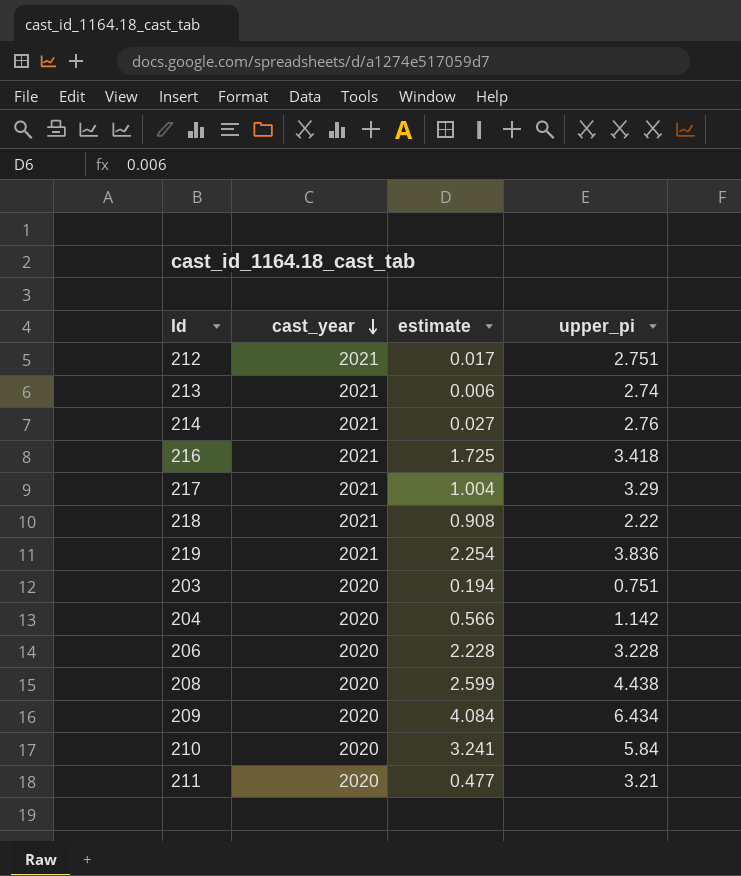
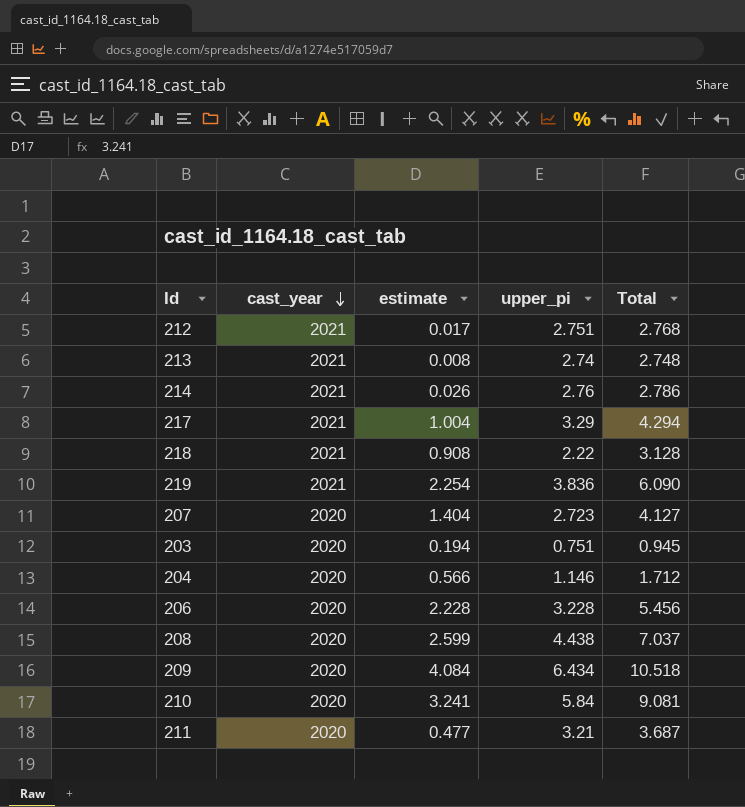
column Total | formula: none -> [estimate] + [upper_pi]
row 216: 2021 | 1.725 | 3.418 -> none
213 | estimate: 0.006 -> 0.008
214 | estimate: 0.027 -> 0.026
row 207: none -> 2020 | 1.404 | 2.723 | 4.127
204 | upper_pi: 1.142 -> 1.146

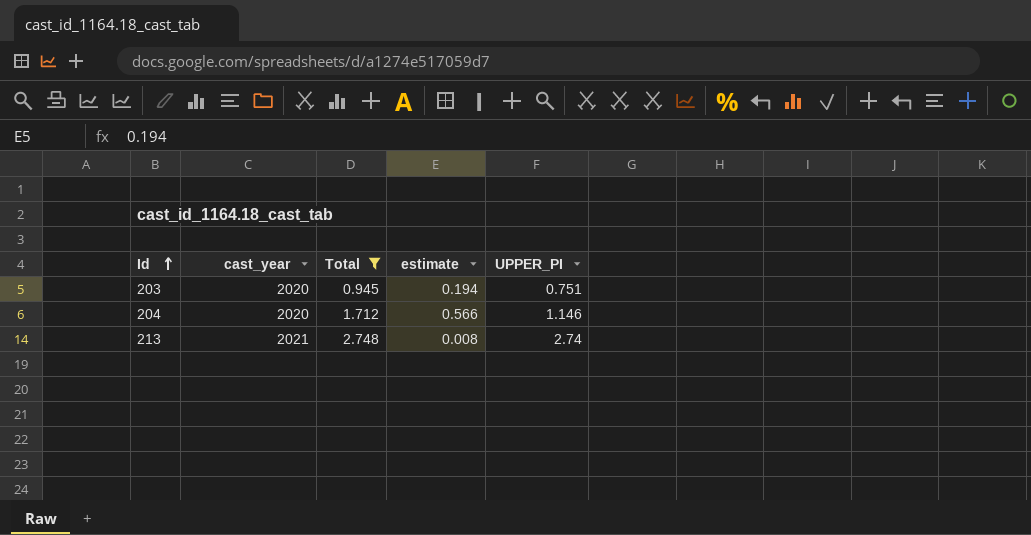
filter: none -> Total <= 2.748
row order: cast_year descending -> Id ascending
column Total | position: 5 -> 3
column name: upper_pi -> UPPER_PI

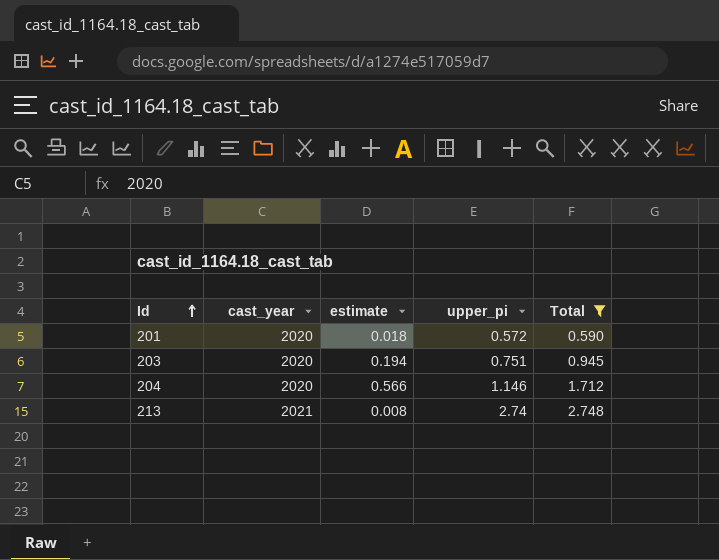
column name: UPPER_PI -> upper_pi
column Total | position: 3 -> 5
row 201: none -> 2020 | 0.018 | 0.572 | 0.590

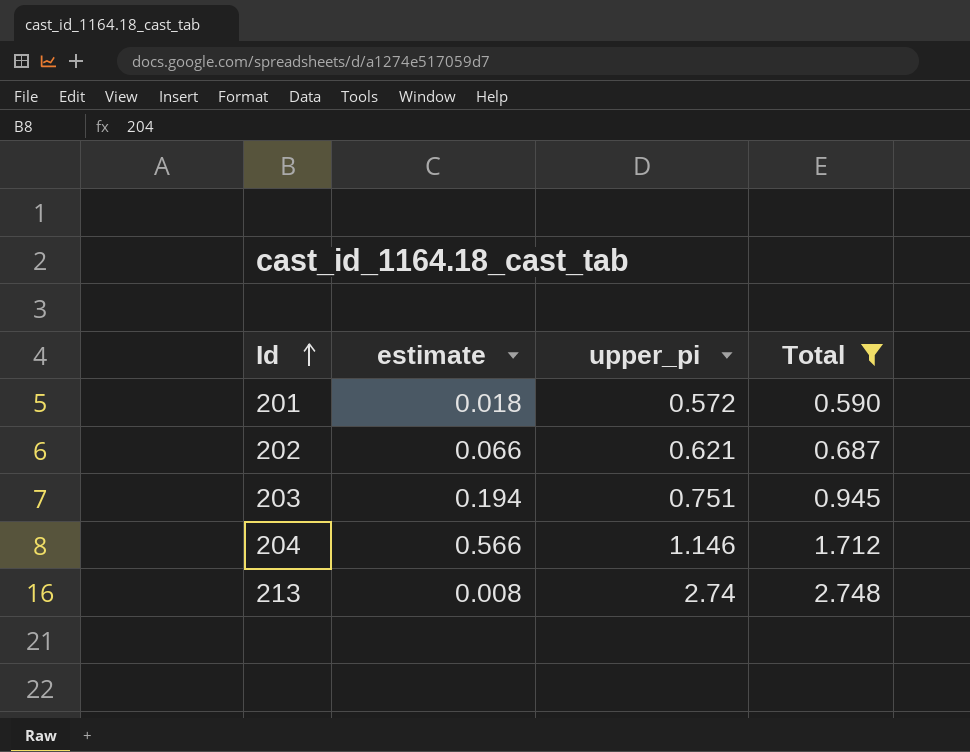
column cast_year | position: 2 -> none
row 202: none -> 0.066 | 0.621 | 0.687

